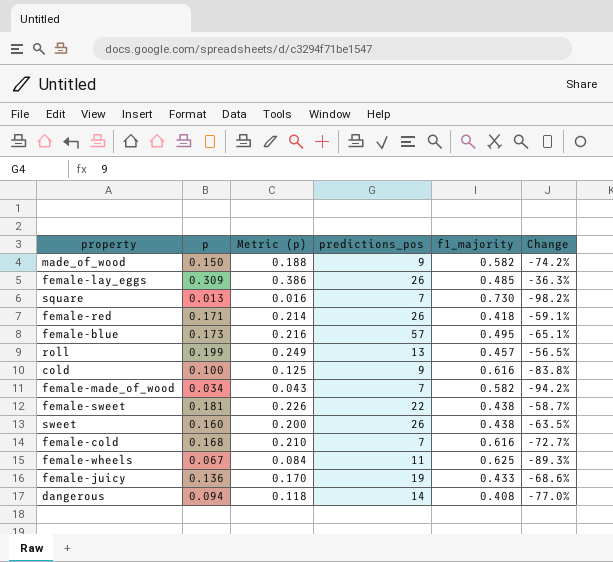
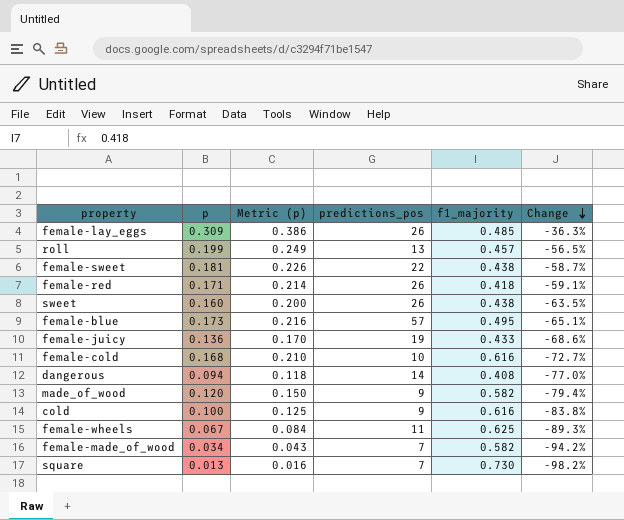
row order: none -> Change descending
female-cold | predictions_pos: 7 -> 10
made_of_wood | p: 0.150 -> 0.120
made_of_wood | Metric (p): 0.188 -> 0.150
made_of_wood | Change: -74.2% -> -79.4%

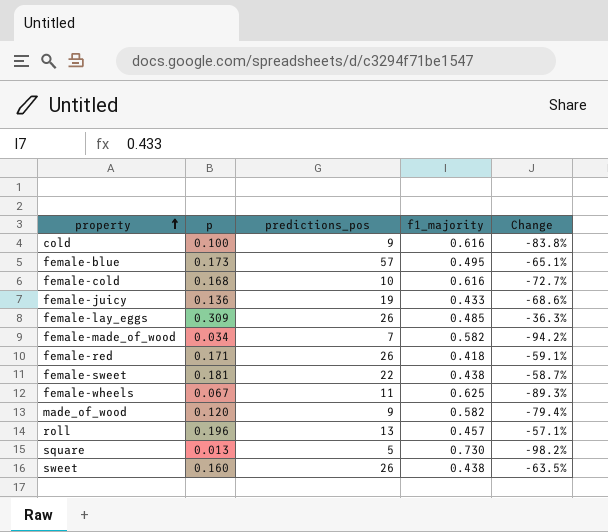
row order: Change descending -> property ascending
column Metric (p) | formula: [p] * 1.25 -> none
row dangerous: 0.094 | 0.118 | 14 | 0.408 | -77.0% -> none
roll | p: 0.199 -> 0.196
roll | Change: -56.5% -> -57.1%
square | predictions_pos: 7 -> 5

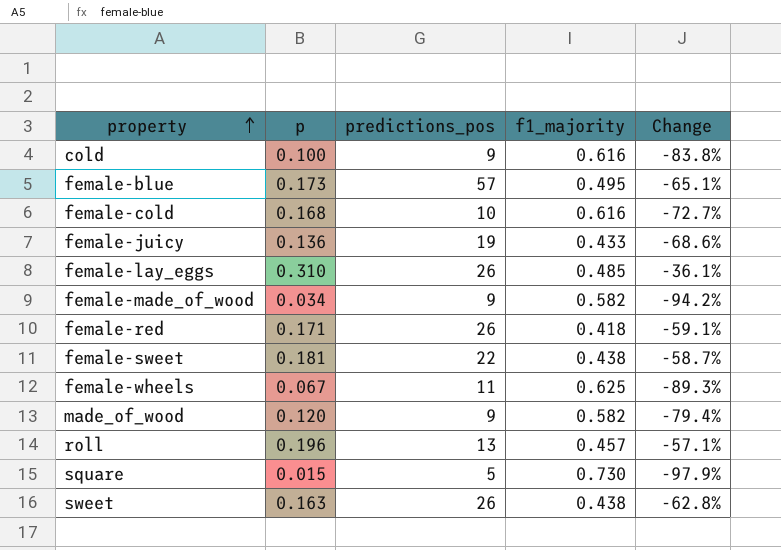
female-lay_eggs | p: 0.309 -> 0.310
female-lay_eggs | Change: -36.3% -> -36.1%
female-made_of_wood | predictions_pos: 7 -> 9
square | p: 0.013 -> 0.015
square | Change: -98.2% -> -97.9%
sweet | p: 0.160 -> 0.163
sweet | Change: -63.5% -> -62.8%

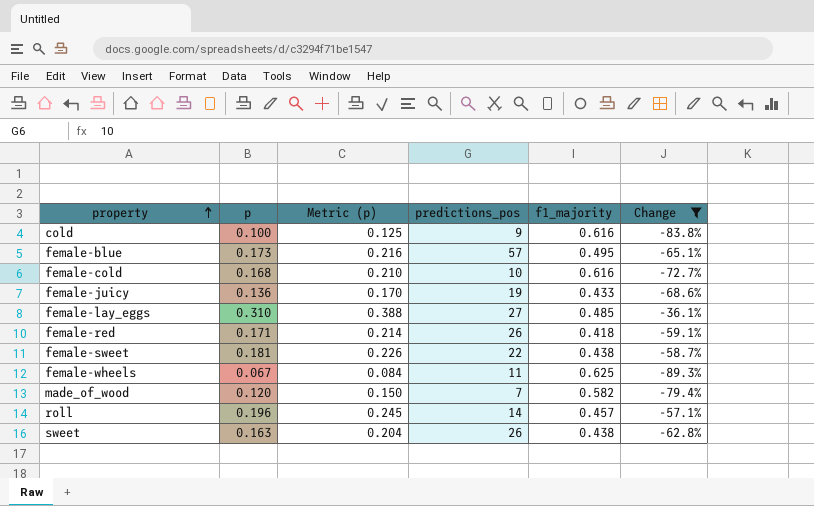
filter: none -> Change >= -89.3%
column Metric (p) | formula: none -> [p] * 1.25
female-lay_eggs | predictions_pos: 26 -> 27
made_of_wood | predictions_pos: 9 -> 7
roll | predictions_pos: 13 -> 14

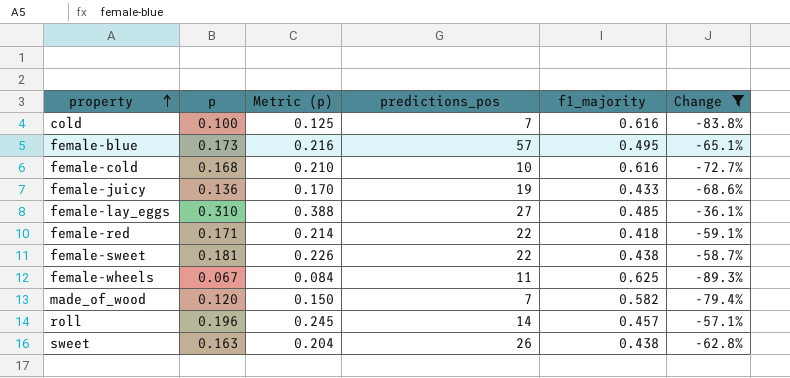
cold | predictions_pos: 9 -> 7
female-red | predictions_pos: 26 -> 22

